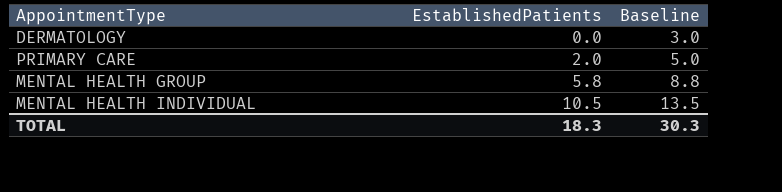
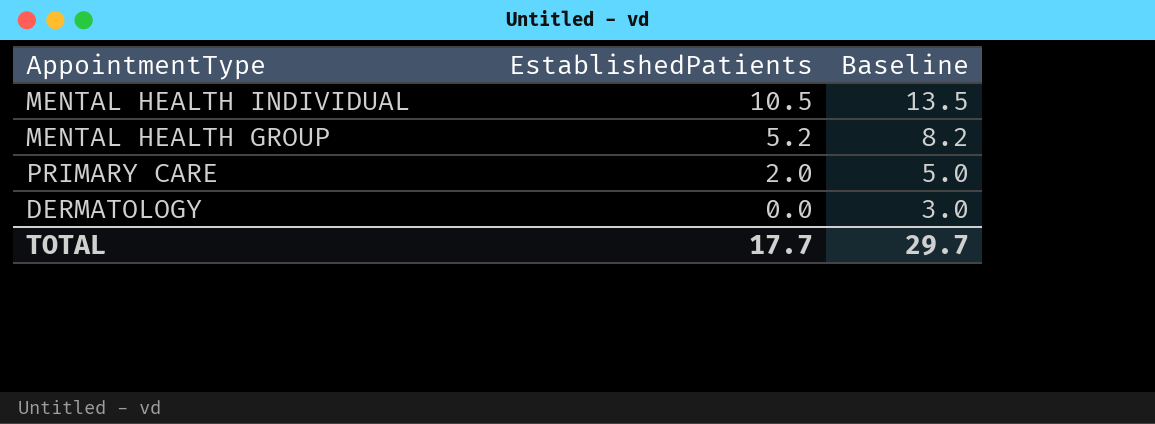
row order: EstablishedPatients ascending -> EstablishedPatients descending
MENTAL HEALTH GROUP | EstablishedPatients: 5.8 -> 5.2
MENTAL HEALTH GROUP | Baseline: 8.8 -> 8.2
TOTAL | EstablishedPatients: 18.3 -> 17.7
TOTAL | Baseline: 30.3 -> 29.7

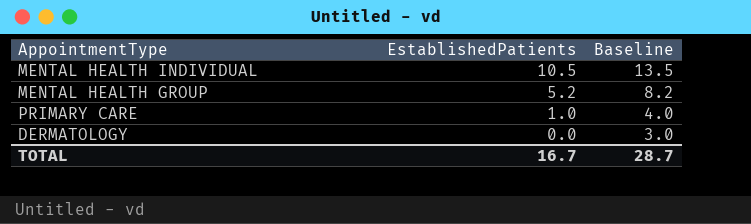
PRIMARY CARE | EstablishedPatients: 2.0 -> 1.0
PRIMARY CARE | Baseline: 5.0 -> 4.0
TOTAL | EstablishedPatients: 17.7 -> 16.7
TOTAL | Baseline: 29.7 -> 28.7

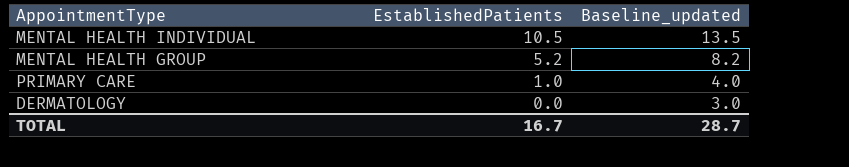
column name: Baseline -> Baseline_updated

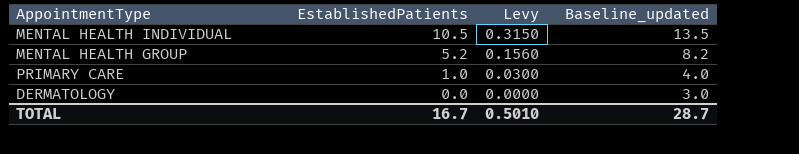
column Levy | formula: none -> [EstablishedPatients] * 0.03

